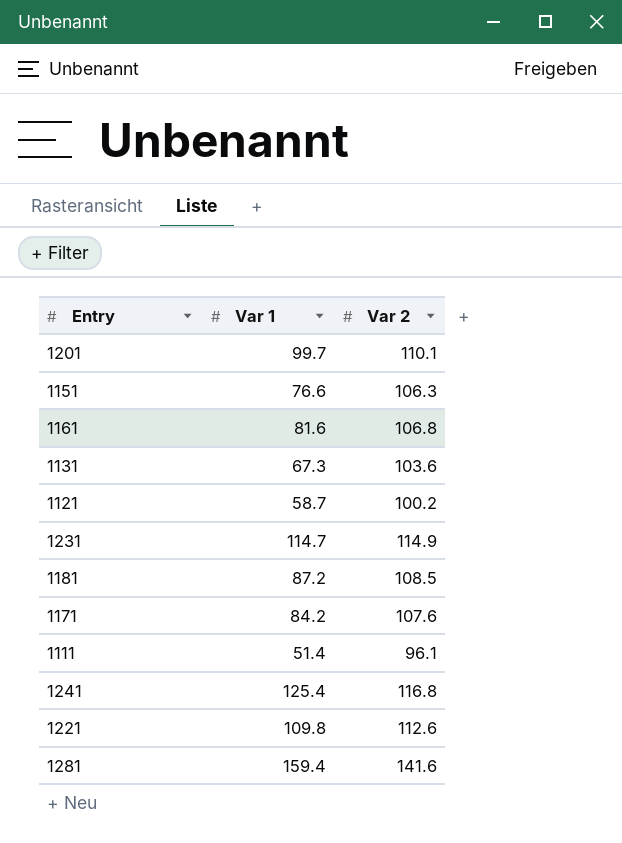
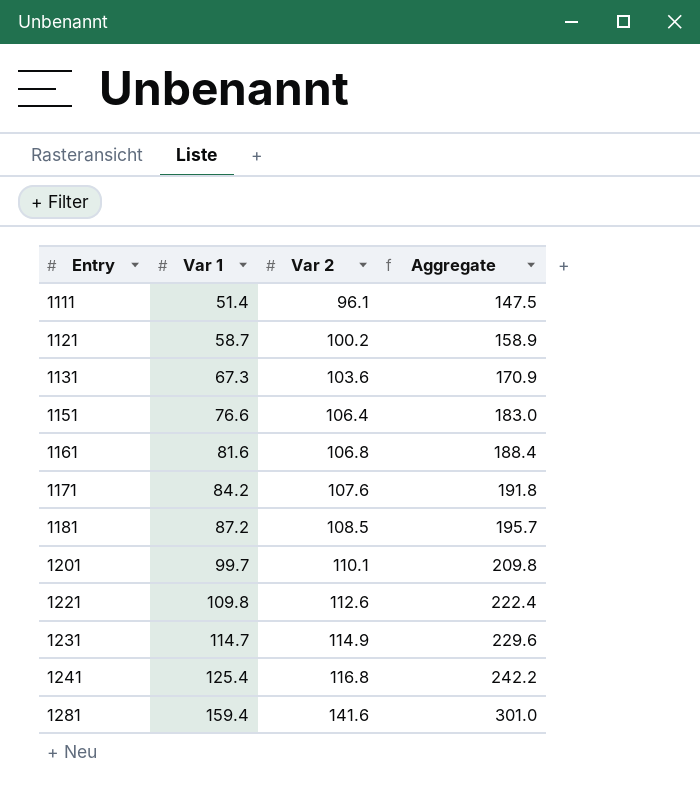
row order: none -> Entry ascending
column Aggregate | formula: none -> [Var 1] + [Var 2]
1151 | Var 2: 106.3 -> 106.4

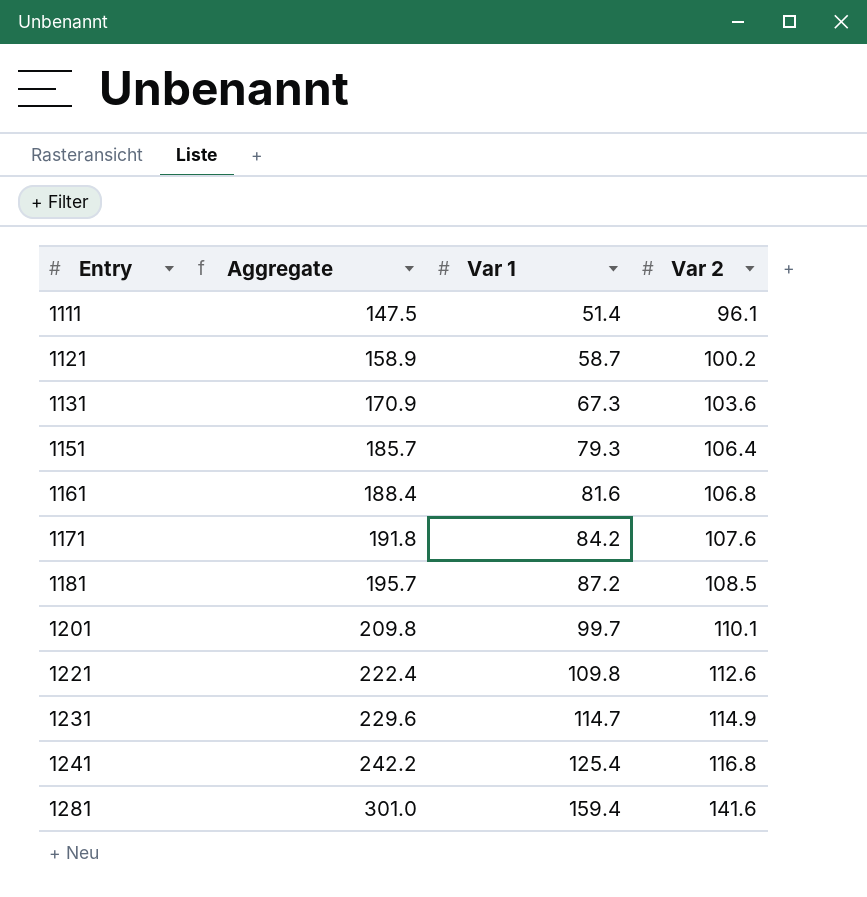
column Aggregate | position: 4 -> 2
1151 | Aggregate: 183.0 -> 185.7
1151 | Var 1: 76.6 -> 79.3

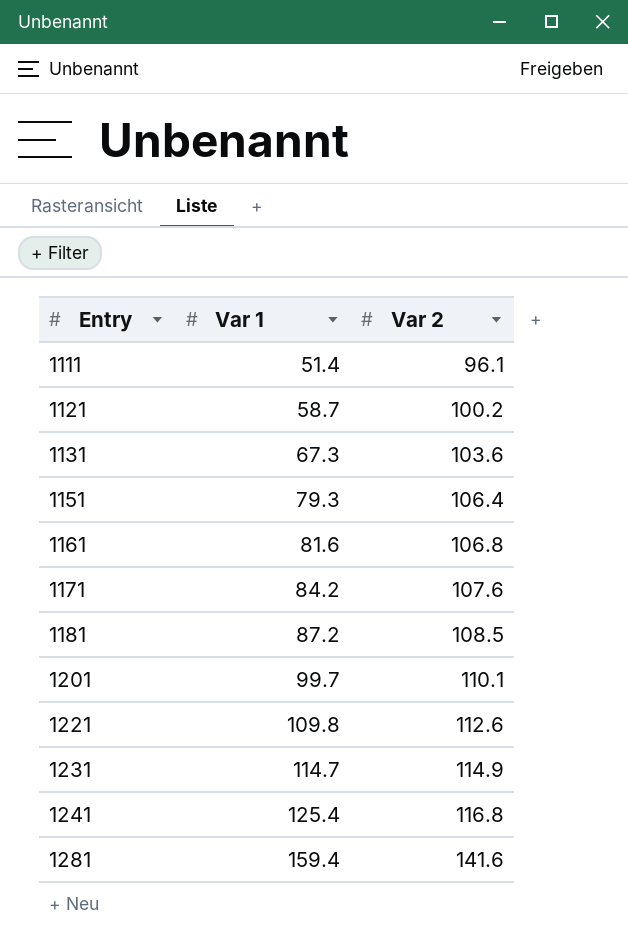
column Aggregate | formula: [Var 1] + [Var 2] -> none

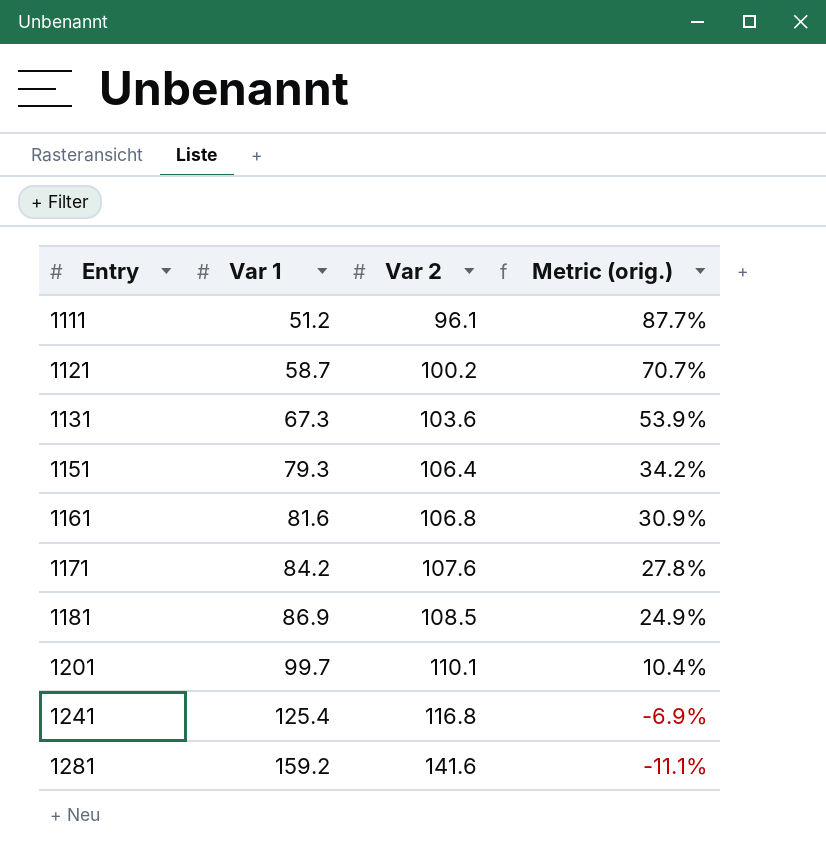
column Metric (orig.) | formula: none -> ([Var 2] - [Var 1]) / [Var 1]
row 1221: 109.8 | 112.6 -> none
row 1231: 114.7 | 114.9 -> none
1111 | Var 1: 51.4 -> 51.2
1181 | Var 1: 87.2 -> 86.9
1281 | Var 1: 159.4 -> 159.2

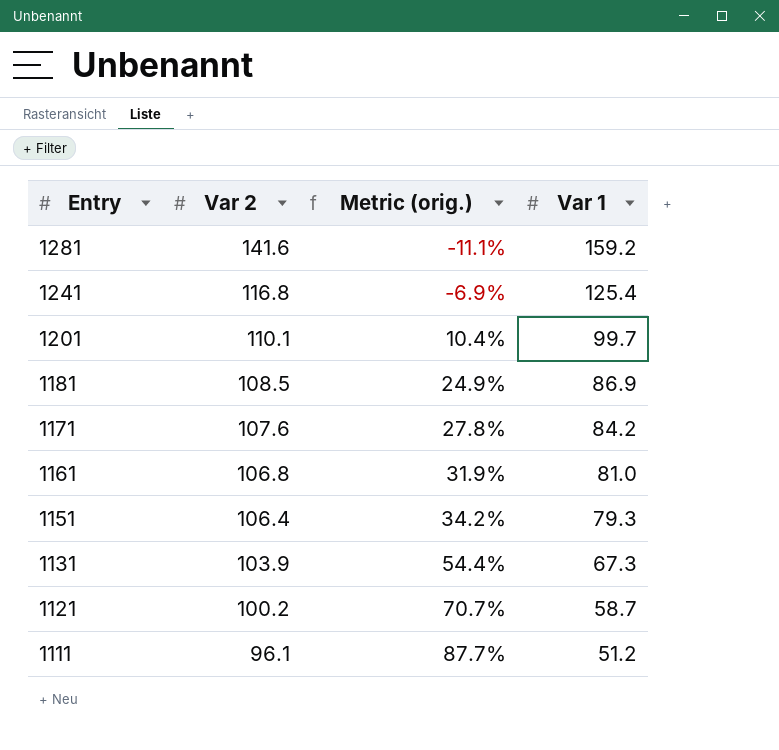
row order: Entry ascending -> Entry descending
column Var 1 | position: 2 -> 4
1161 | Metric (orig.): 30.9% -> 31.9%
1161 | Var 1: 81.6 -> 81.0
1131 | Var 2: 103.6 -> 103.9
1131 | Metric (orig.): 53.9% -> 54.4%

